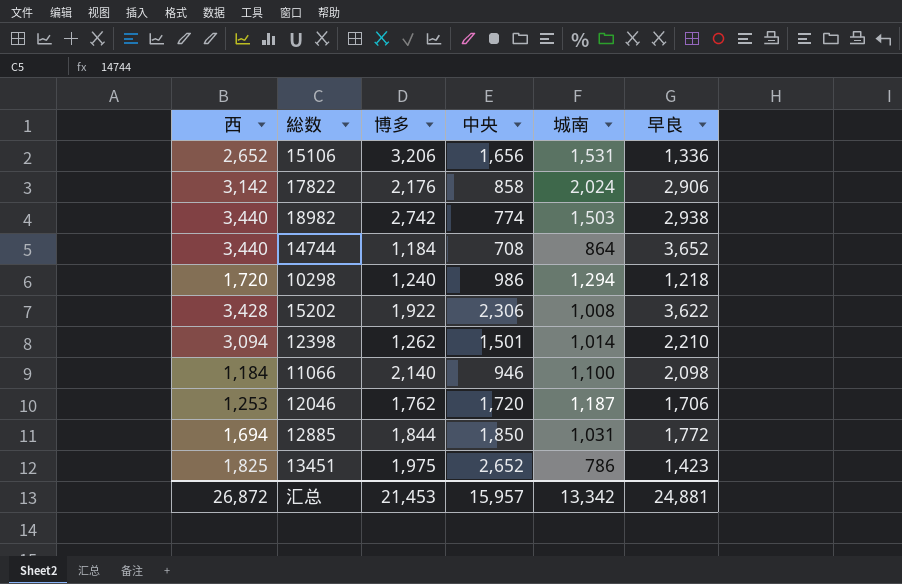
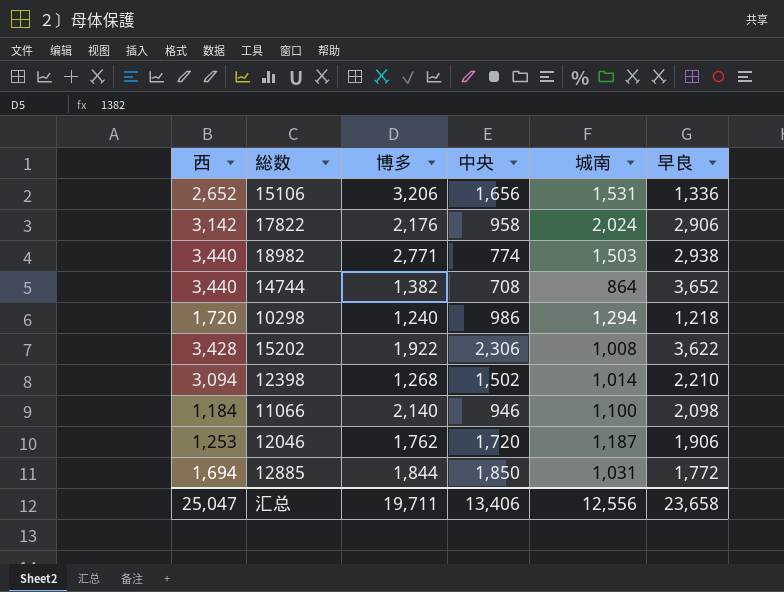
row 13451: 1,825 | 1,975 | 2,652 | 786 | 1,423 -> none
17822 | 中央: 858 -> 958
18982 | 博多: 2,742 -> 2,771
14744 | 博多: 1,184 -> 1,382
12398 | 博多: 1,262 -> 1,268
12398 | 中央: 1,501 -> 1,502
12046 | 早良: 1,706 -> 1,906
汇总 | 西: 26,872 -> 25,047
汇总 | 博多: 21,453 -> 19,711
汇总 | 中央: 15,957 -> 13,406
汇总 | 城南: 13,342 -> 12,556
汇总 | 早良: 24,881 -> 23,658

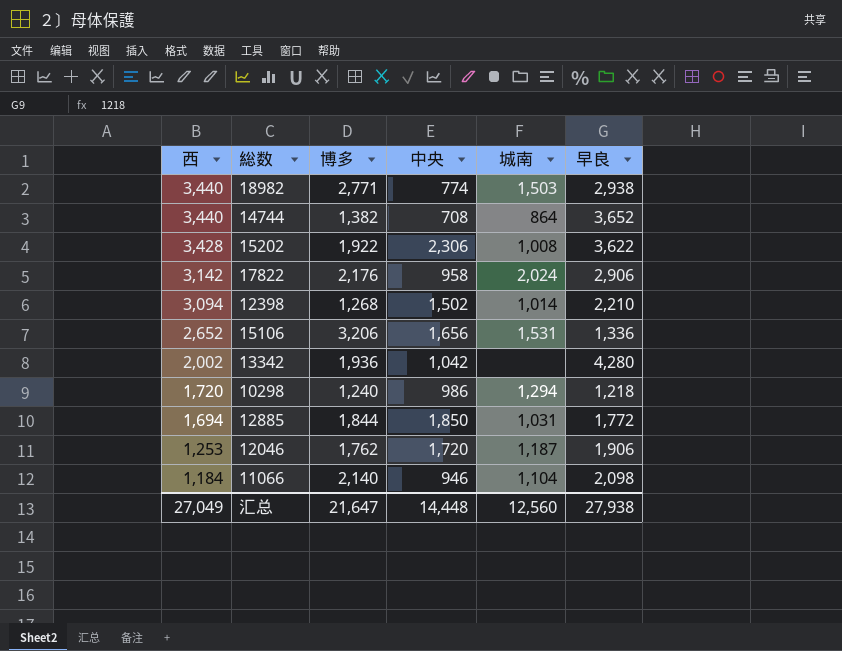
row order: none -> 西 descending
row 13342: none -> 2,002 | 1,936 | 1,042 | none | 4,280
11066 | 城南: 1,100 -> 1,104
汇总 | 西: 25,047 -> 27,049
汇总 | 博多: 19,711 -> 21,647
汇总 | 中央: 13,406 -> 14,448
汇总 | 城南: 12,556 -> 12,560
汇总 | 早良: 23,658 -> 27,938

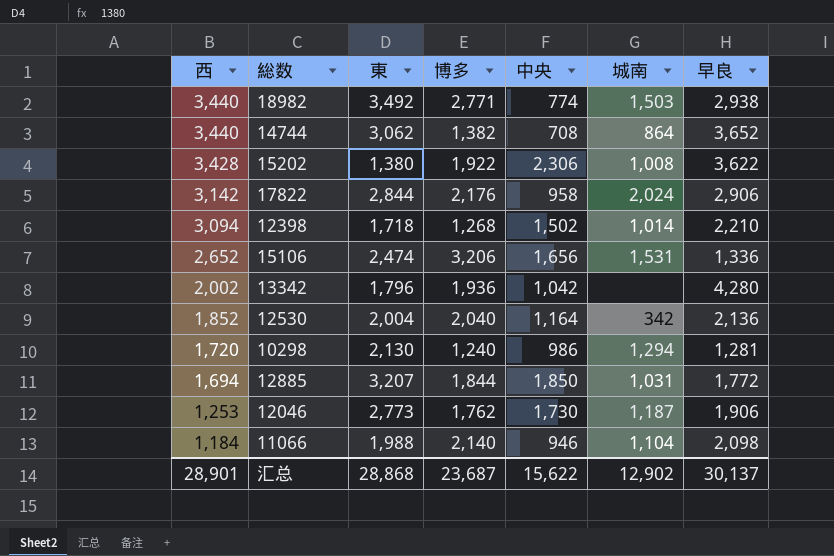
column 東 | position: none -> 3
row 12530: none -> 1,852 | 2,004 | 2,040 | 1,164 | 342 | 2,136
10298 | 早良: 1,218 -> 1,281
12046 | 中央: 1,720 -> 1,730
汇总 | 西: 27,049 -> 28,901
汇总 | 博多: 21,647 -> 23,687
汇总 | 中央: 14,448 -> 15,622
汇总 | 城南: 12,560 -> 12,902
汇总 | 早良: 27,938 -> 30,137

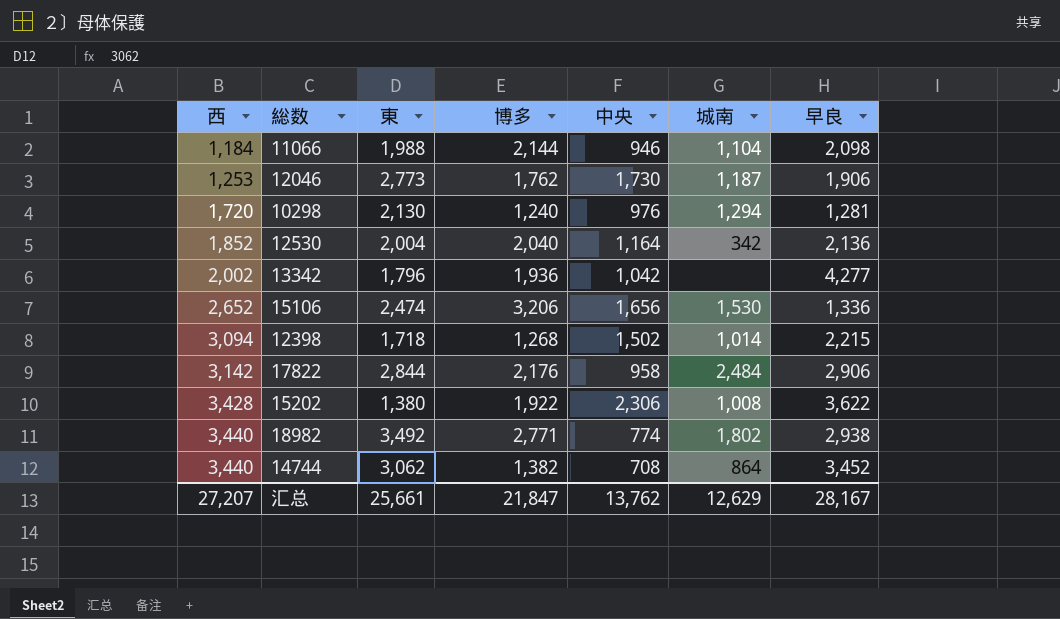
row order: 西 descending -> 西 ascending
row 12885: 1,694 | 3,207 | 1,844 | 1,850 | 1,031 | 1,772 -> none
11066 | 博多: 2,140 -> 2,144
10298 | 中央: 986 -> 976
13342 | 早良: 4,280 -> 4,277
15106 | 城南: 1,531 -> 1,530
12398 | 早良: 2,210 -> 2,215
17822 | 城南: 2,024 -> 2,484
18982 | 城南: 1,503 -> 1,802
14744 | 早良: 3,652 -> 3,452
汇总 | 西: 28,901 -> 27,207
汇总 | 東: 28,868 -> 25,661
汇总 | 博多: 23,687 -> 21,847
汇总 | 中央: 15,622 -> 13,762
汇总 | 城南: 12,902 -> 12,629
汇总 | 早良: 30,137 -> 28,167

